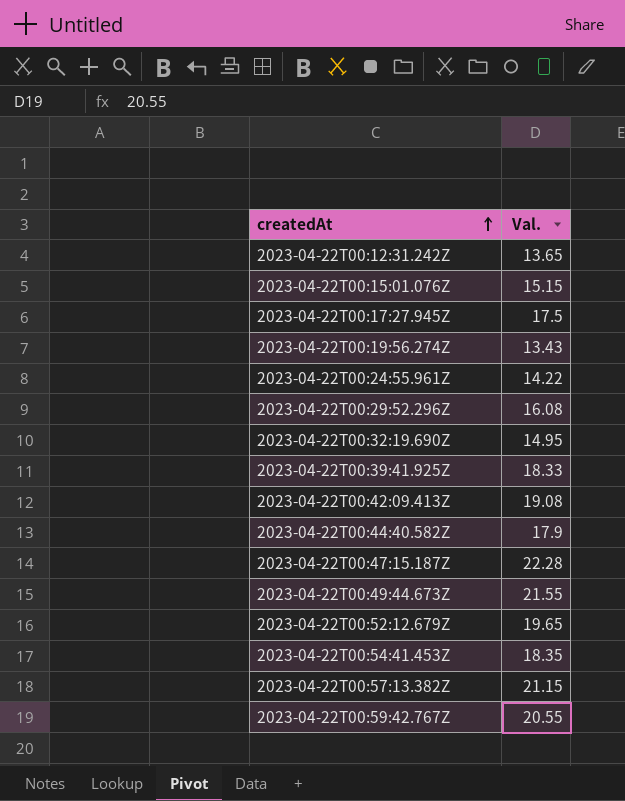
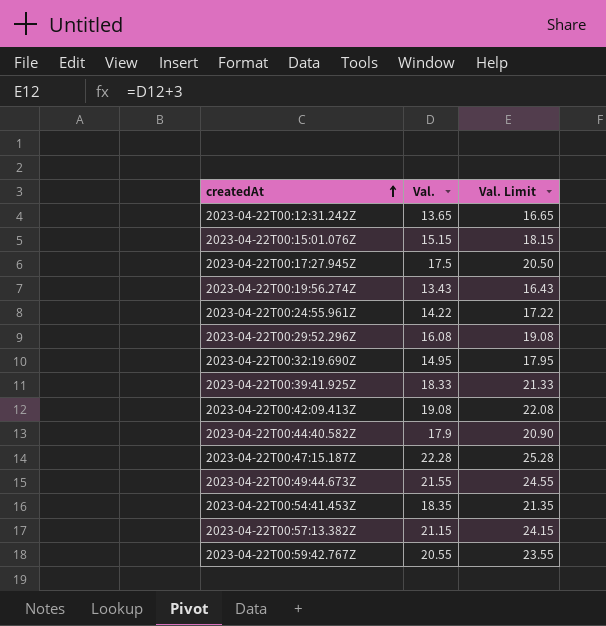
column Val. Limit | formula: none -> [Val.] + 3
row 2023-04-22T00:52:12.679Z: 19.65 -> none

